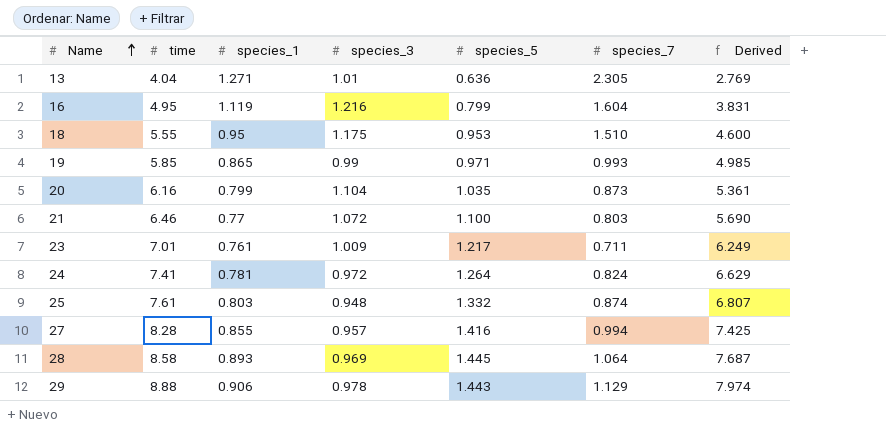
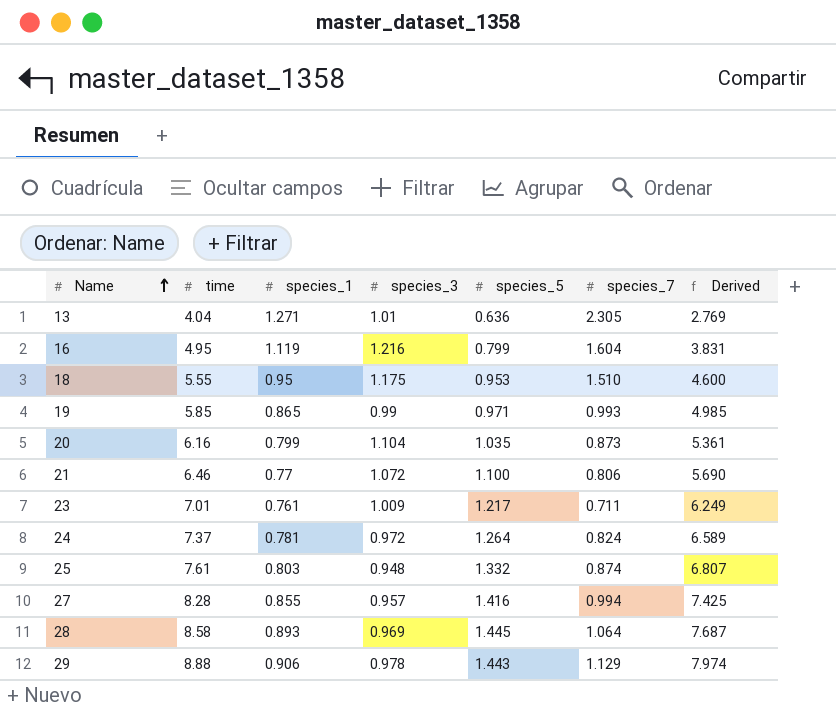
21 | species_7: 0.803 -> 0.806
24 | time: 7.41 -> 7.37
24 | Derived: 6.629 -> 6.589

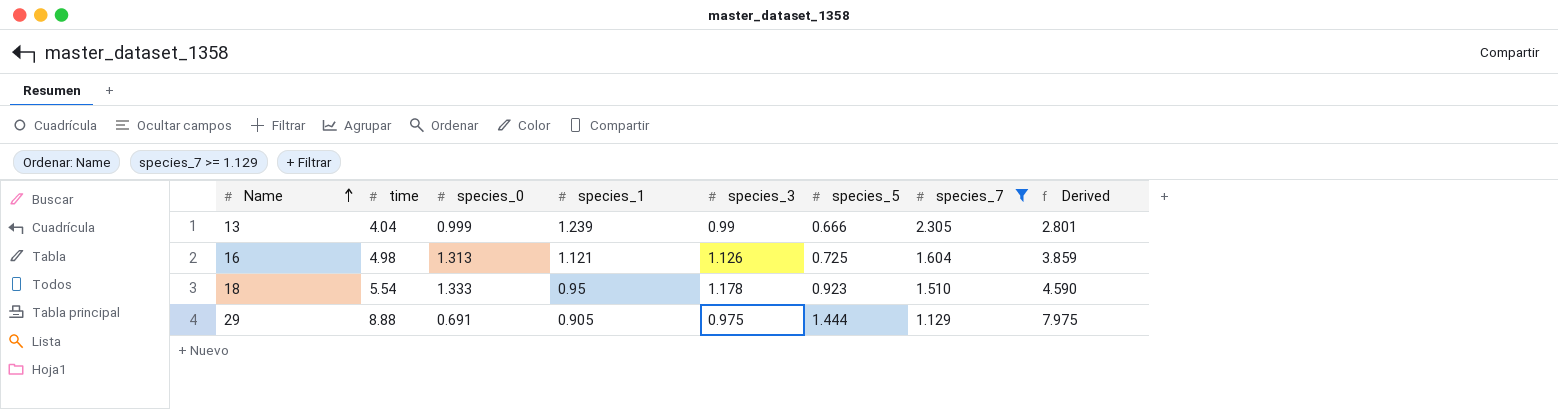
filter: none -> species_7 >= 1.129
column species_0 | position: none -> 3
13 | species_1: 1.271 -> 1.239
13 | species_3: 1.01 -> 0.99
13 | species_5: 0.636 -> 0.666
13 | Derived: 2.769 -> 2.801
16 | time: 4.95 -> 4.98
16 | species_1: 1.119 -> 1.121
16 | species_3: 1.216 -> 1.126
16 | species_5: 0.799 -> 0.725
16 | Derived: 3.831 -> 3.859
18 | time: 5.55 -> 5.54
18 | species_3: 1.175 -> 1.178
18 | species_5: 0.953 -> 0.923
18 | Derived: 4.600 -> 4.590
29 | species_1: 0.906 -> 0.905
29 | species_3: 0.978 -> 0.975
29 | species_5: 1.443 -> 1.444
29 | Derived: 7.974 -> 7.975

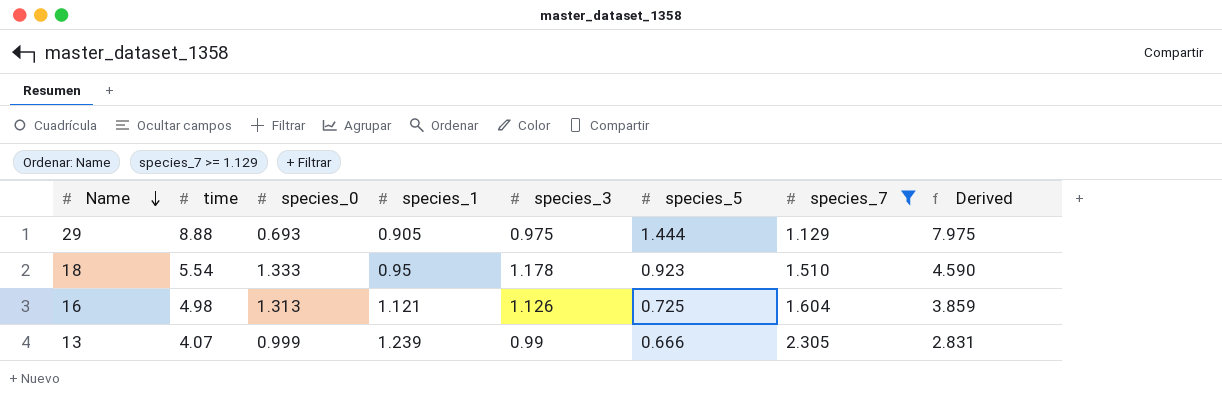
row order: Name ascending -> Name descending
29 | species_0: 0.691 -> 0.693
13 | time: 4.04 -> 4.07
13 | Derived: 2.801 -> 2.831

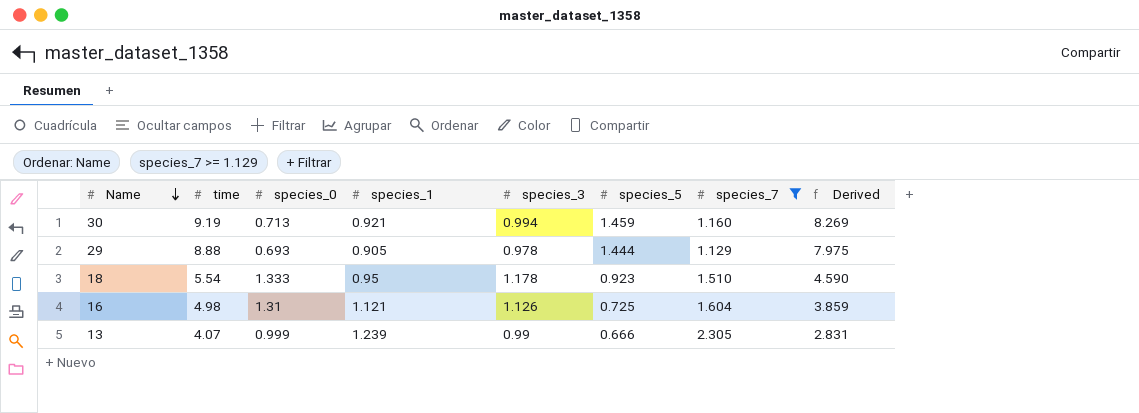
row 30: none -> 9.19 | 0.713 | 0.921 | 0.994 | 1.459 | 1.160 | 8.269
29 | species_3: 0.975 -> 0.978
16 | species_0: 1.313 -> 1.31

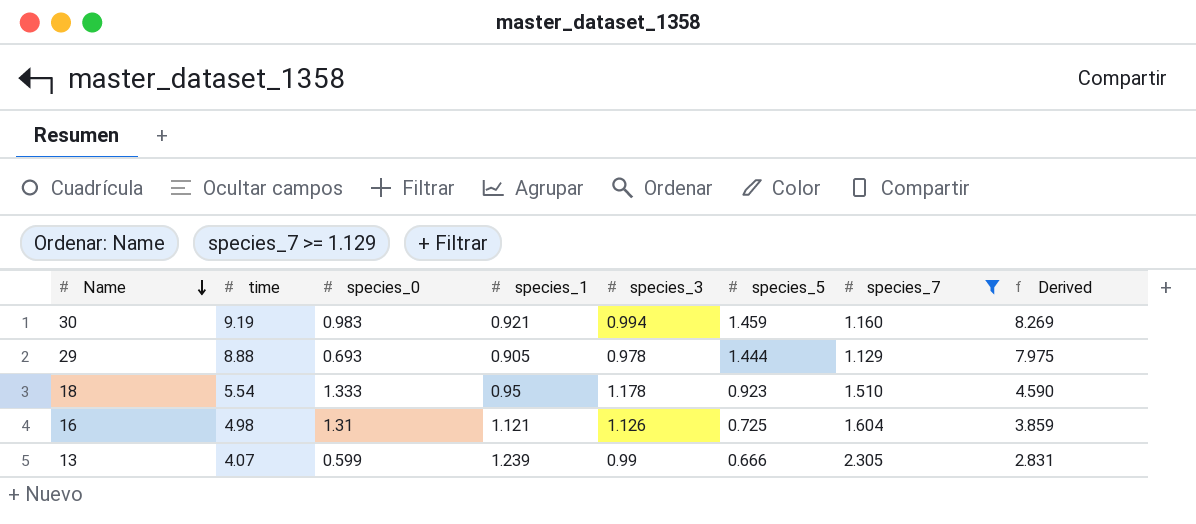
30 | species_0: 0.713 -> 0.983
13 | species_0: 0.999 -> 0.599

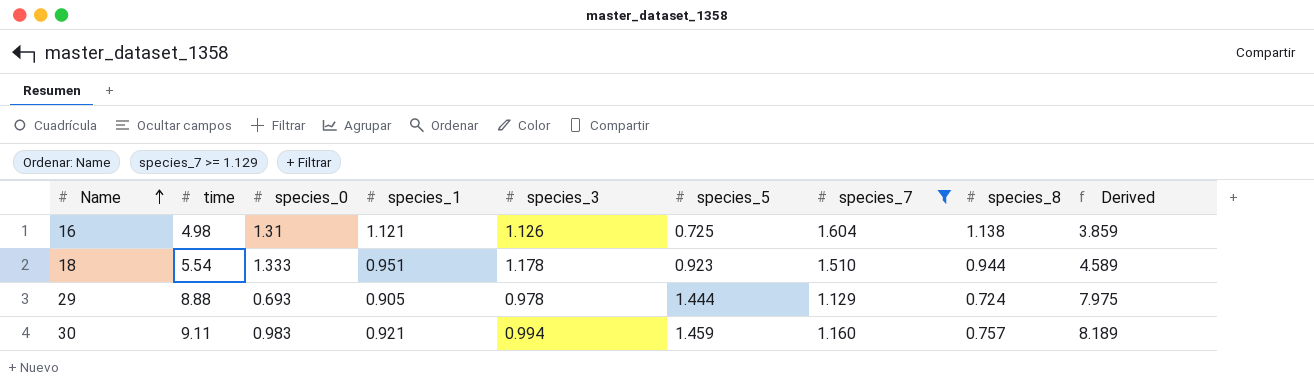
row order: Name descending -> Name ascending
column species_8 | position: none -> 8
row 13: 4.07 | 0.599 | 1.239 | 0.99 | 0.666 | 2.305 | 2.831 -> none
18 | species_1: 0.95 -> 0.951
18 | Derived: 4.590 -> 4.589
30 | time: 9.19 -> 9.11
30 | Derived: 8.269 -> 8.189

